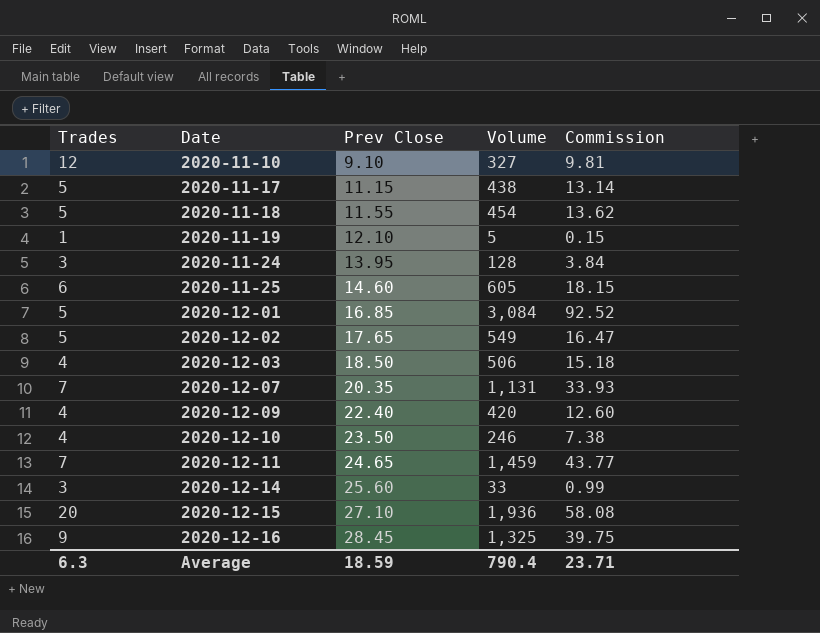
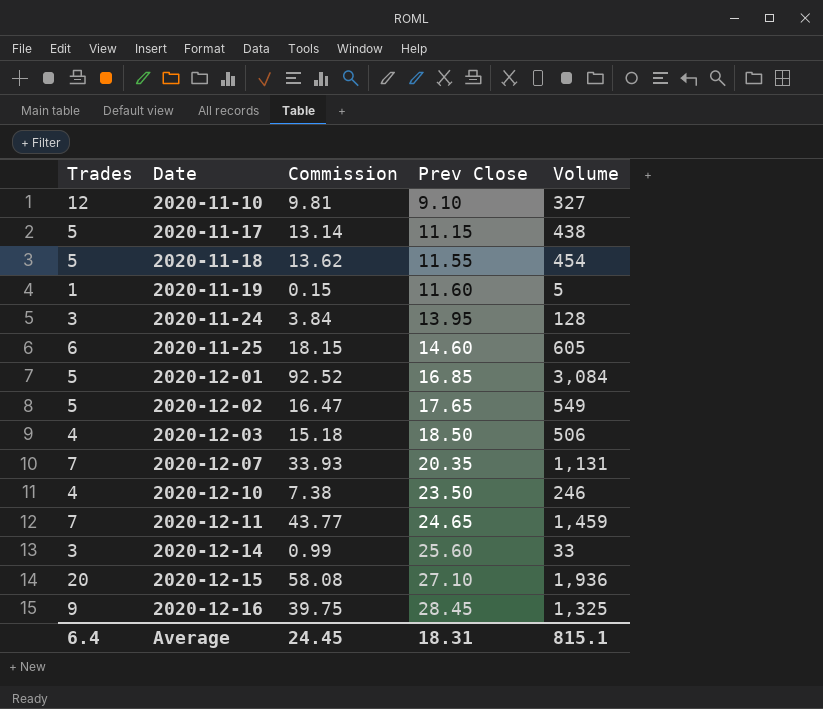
column Commission | position: 5 -> 3
row 2020-12-09: 4 | 22.40 | 420 | 12.60 -> none
2020-11-19 | Prev Close: 12.10 -> 11.60
Average | Trades: 6.3 -> 6.4
Average | Commission: 23.71 -> 24.45
Average | Prev Close: 18.59 -> 18.31
Average | Volume: 790.4 -> 815.1

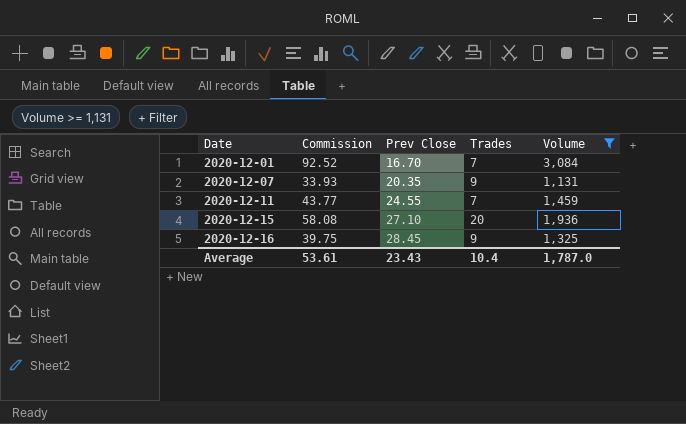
filter: none -> Volume >= 1,131
column Trades | position: 1 -> 4
2020-12-01 | Prev Close: 16.85 -> 16.70
2020-12-01 | Trades: 5 -> 7
2020-12-07 | Trades: 7 -> 9
2020-12-11 | Prev Close: 24.65 -> 24.55
Average | Commission: 24.45 -> 53.61
Average | Prev Close: 18.31 -> 23.43
Average | Trades: 6.4 -> 10.4
Average | Volume: 815.1 -> 1,787.0

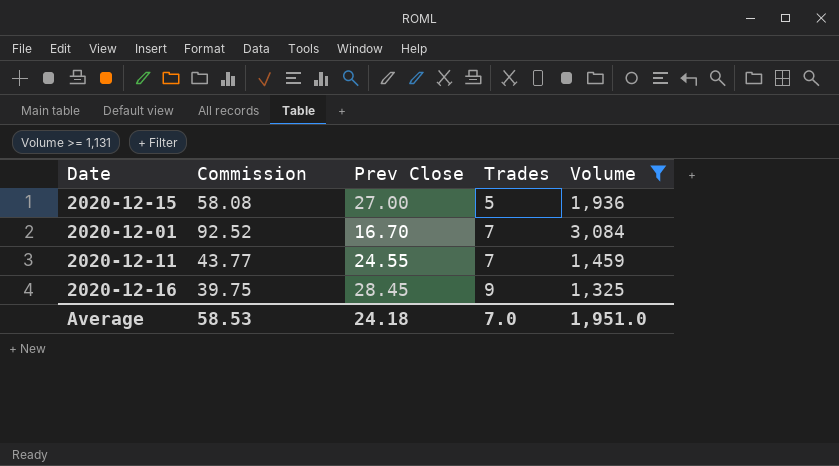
row order: Date ascending -> Trades ascending
row 2020-12-07: 33.93 | 20.35 | 9 | 1,131 -> none
2020-12-15 | Prev Close: 27.10 -> 27.00
2020-12-15 | Trades: 20 -> 5
Average | Commission: 53.61 -> 58.53
Average | Prev Close: 23.43 -> 24.18
Average | Trades: 10.4 -> 7.0
Average | Volume: 1,787.0 -> 1,951.0

